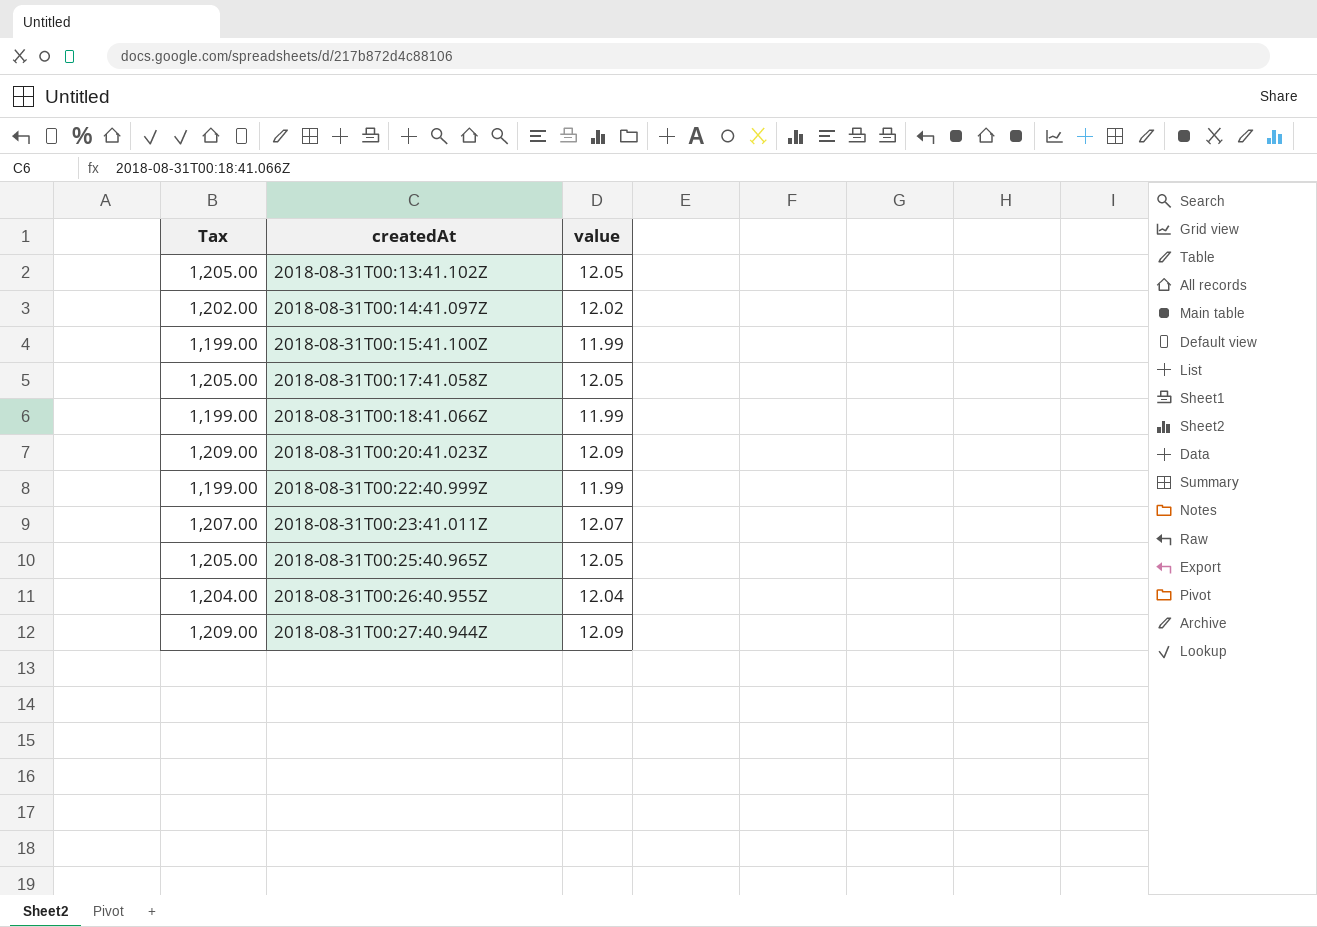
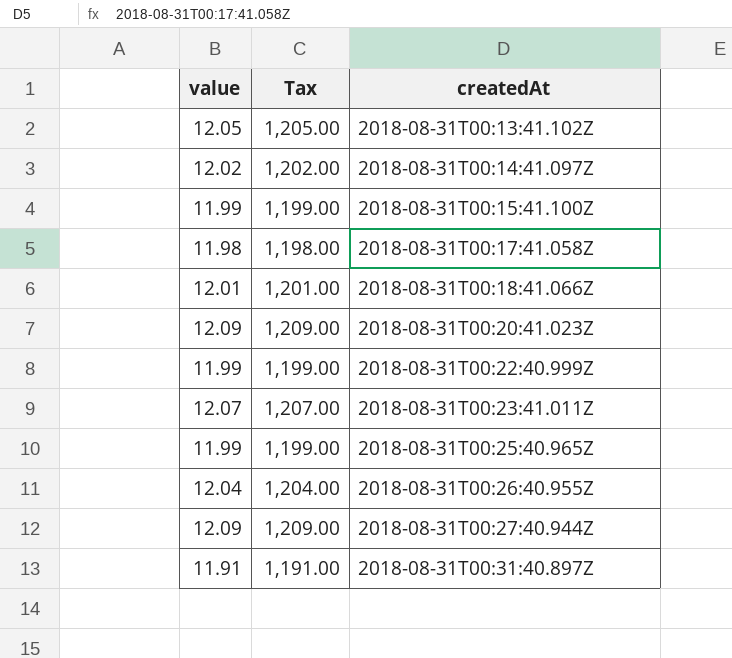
column value | position: 3 -> 1
2018-08-31T00:17:41.058Z | value: 12.05 -> 11.98
2018-08-31T00:17:41.058Z | Tax: 1,205.00 -> 1,198.00
2018-08-31T00:18:41.066Z | value: 11.99 -> 12.01
2018-08-31T00:18:41.066Z | Tax: 1,199.00 -> 1,201.00
2018-08-31T00:25:40.965Z | value: 12.05 -> 11.99
2018-08-31T00:25:40.965Z | Tax: 1,205.00 -> 1,199.00
row 2018-08-31T00:31:40.897Z: none -> 11.91 | 1,191.00

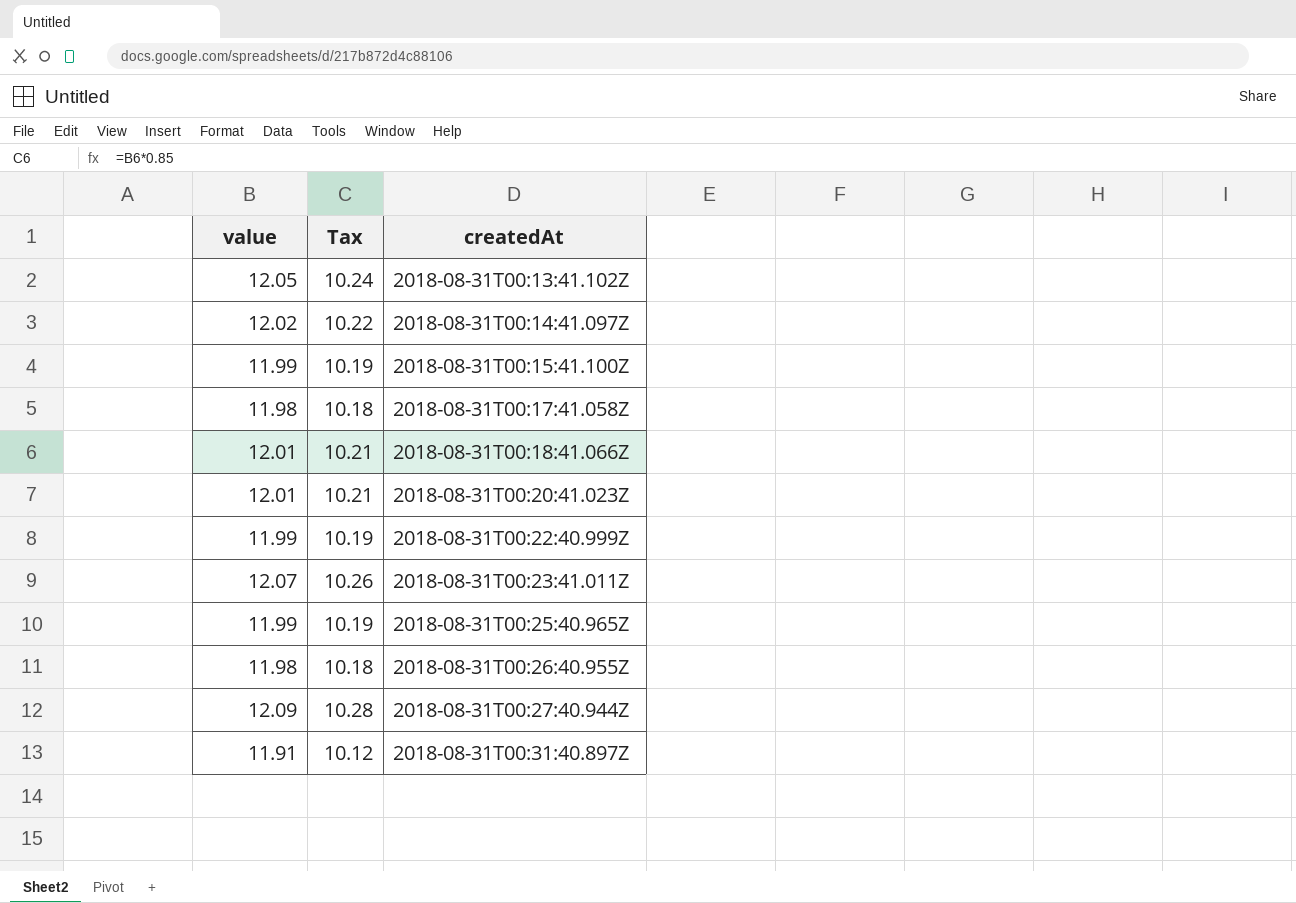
column Tax | formula: [value] * 100 -> [value] * 0.85
2018-08-31T00:20:41.023Z | value: 12.09 -> 12.01
2018-08-31T00:26:40.955Z | value: 12.04 -> 11.98

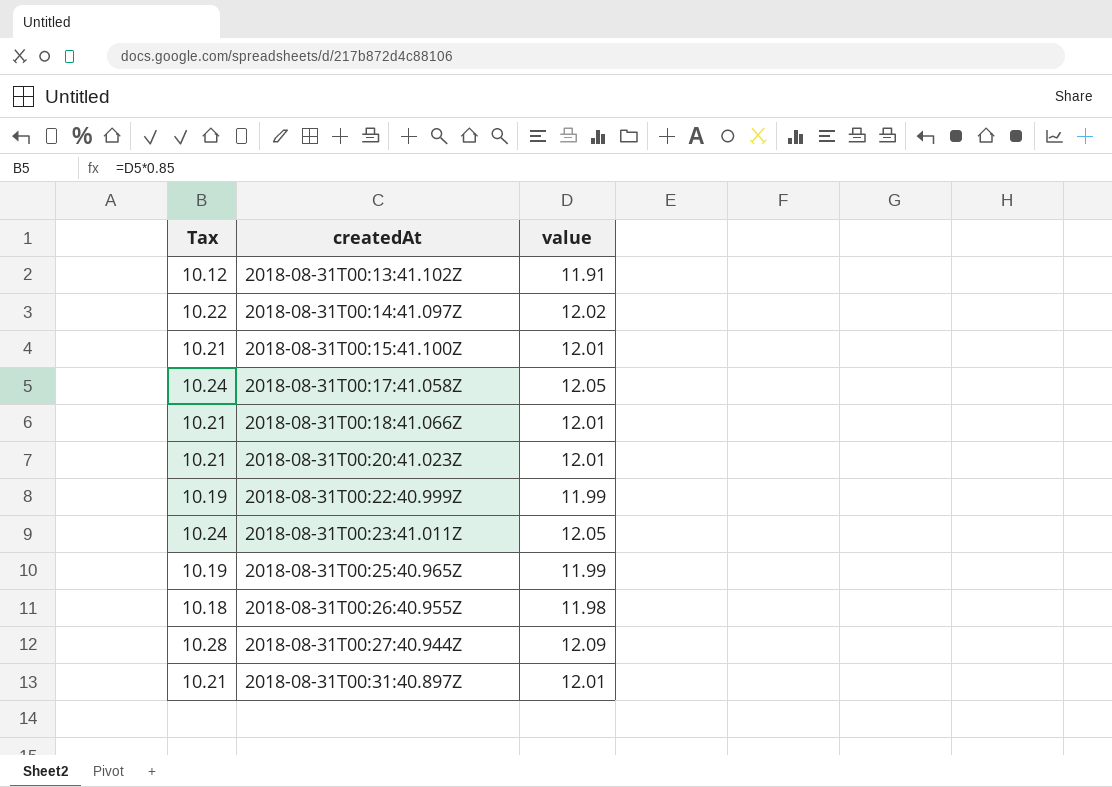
column value | position: 1 -> 3
2018-08-31T00:13:41.102Z | Tax: 10.24 -> 10.12
2018-08-31T00:13:41.102Z | value: 12.05 -> 11.91
2018-08-31T00:15:41.100Z | Tax: 10.19 -> 10.21
2018-08-31T00:15:41.100Z | value: 11.99 -> 12.01
2018-08-31T00:17:41.058Z | Tax: 10.18 -> 10.24
2018-08-31T00:17:41.058Z | value: 11.98 -> 12.05
2018-08-31T00:23:41.011Z | Tax: 10.26 -> 10.24
2018-08-31T00:23:41.011Z | value: 12.07 -> 12.05
2018-08-31T00:31:40.897Z | Tax: 10.12 -> 10.21
2018-08-31T00:31:40.897Z | value: 11.91 -> 12.01

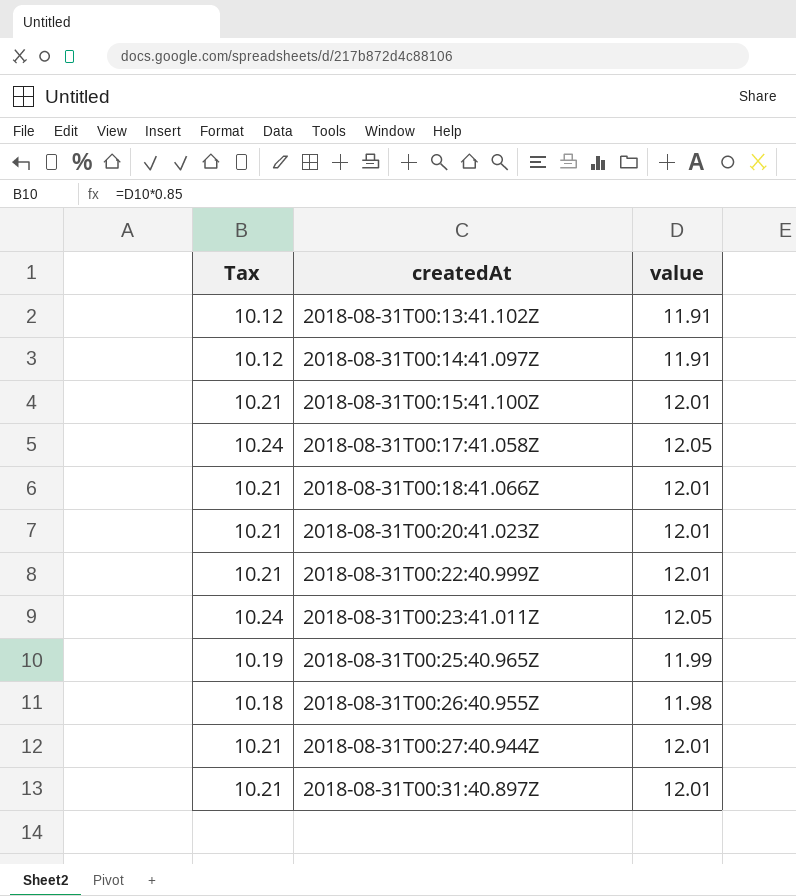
2018-08-31T00:14:41.097Z | Tax: 10.22 -> 10.12
2018-08-31T00:14:41.097Z | value: 12.02 -> 11.91
2018-08-31T00:22:40.999Z | Tax: 10.19 -> 10.21
2018-08-31T00:22:40.999Z | value: 11.99 -> 12.01
2018-08-31T00:27:40.944Z | Tax: 10.28 -> 10.21
2018-08-31T00:27:40.944Z | value: 12.09 -> 12.01

